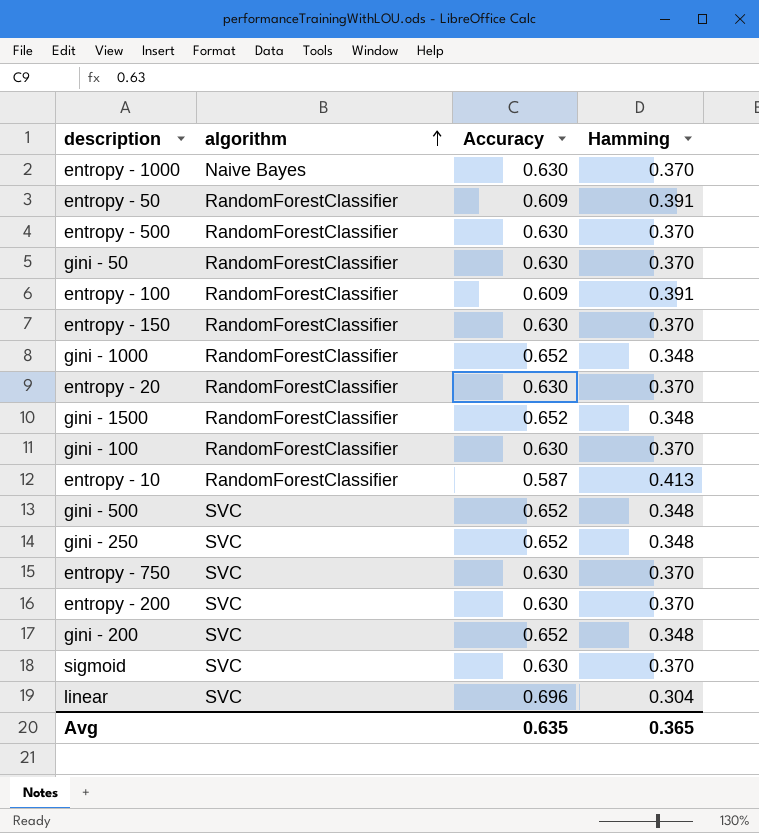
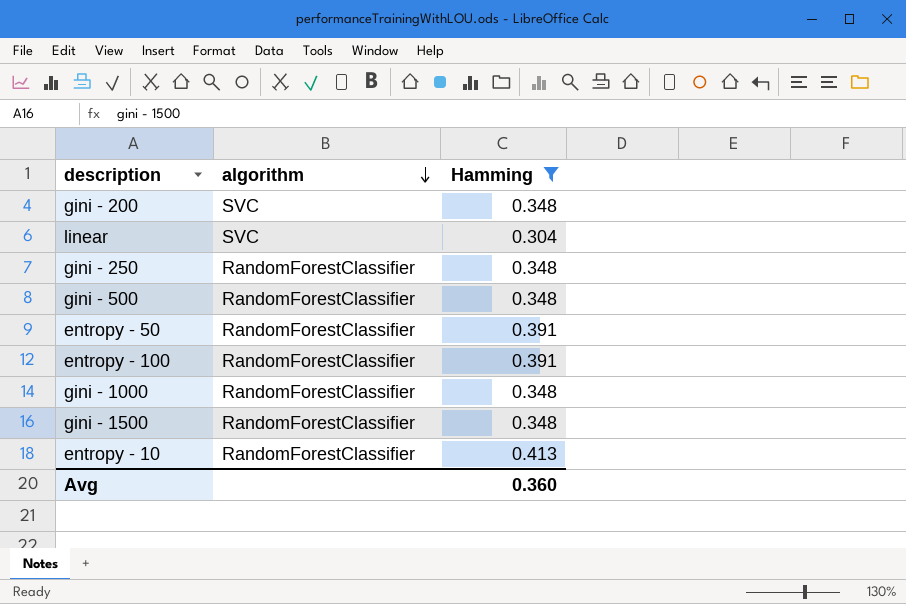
filter: none -> Hamming != 0.370
row order: algorithm ascending -> algorithm descending
column Accuracy | position: 3 -> none
gini - 250 | algorithm: SVC -> RandomForestClassifier
gini - 500 | algorithm: SVC -> RandomForestClassifier
Avg | Hamming: 0.365 -> 0.360

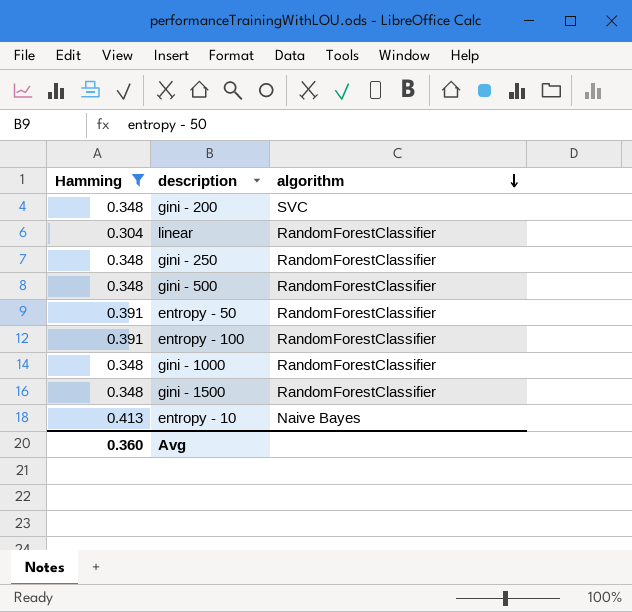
column Hamming | position: 3 -> 1
linear | algorithm: SVC -> RandomForestClassifier
entropy - 10 | algorithm: RandomForestClassifier -> Naive Bayes

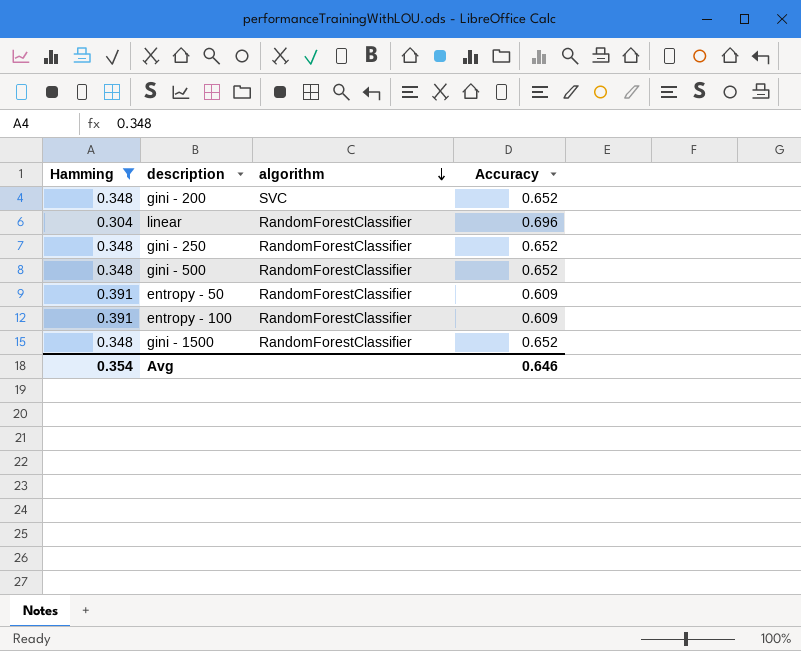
column Accuracy | position: none -> 4
row gini - 1000: 0.348 | RandomForestClassifier -> none
row entropy - 10: 0.413 | Naive Bayes -> none
Avg | Hamming: 0.360 -> 0.354

